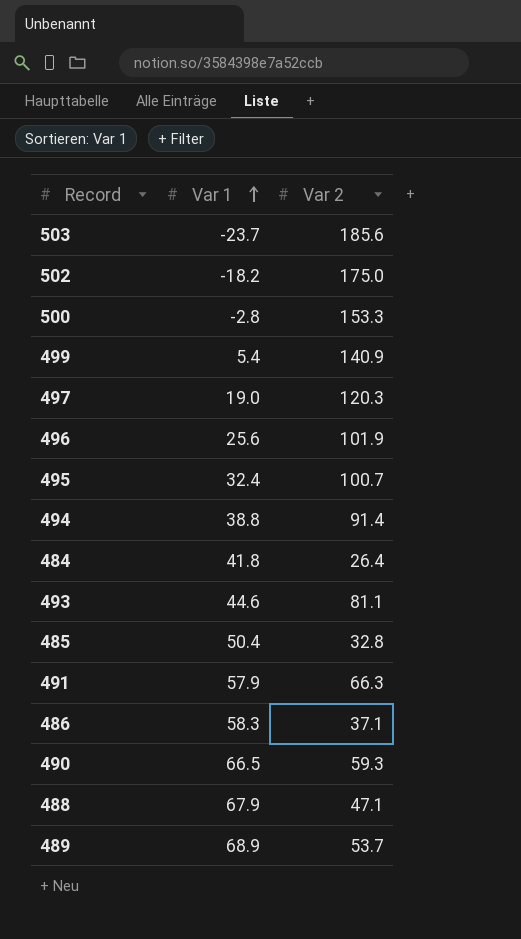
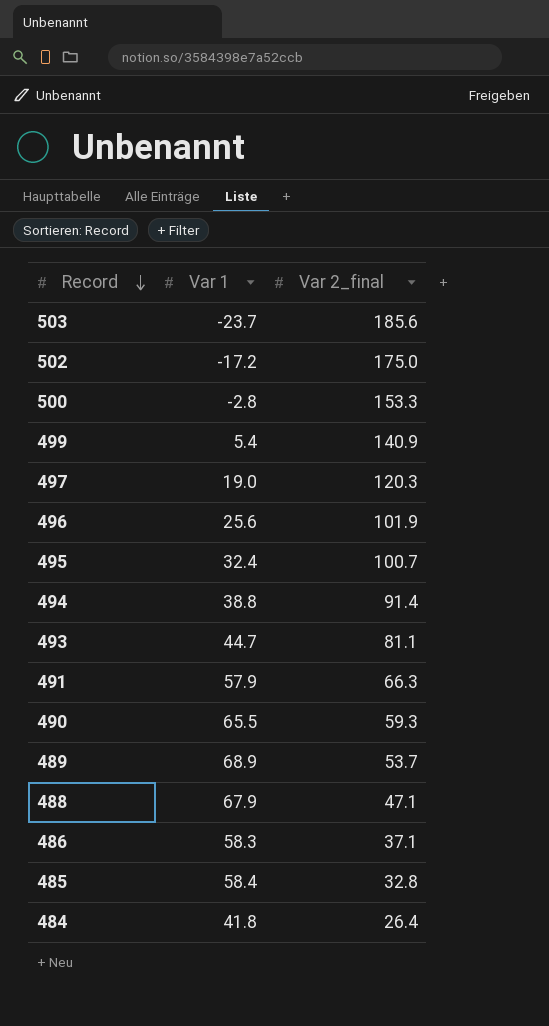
row order: Var 1 ascending -> Record descending
column name: Var 2 -> Var 2_final
502 | Var 1: -18.2 -> -17.2
493 | Var 1: 44.6 -> 44.7
490 | Var 1: 66.5 -> 65.5
485 | Var 1: 50.4 -> 58.4

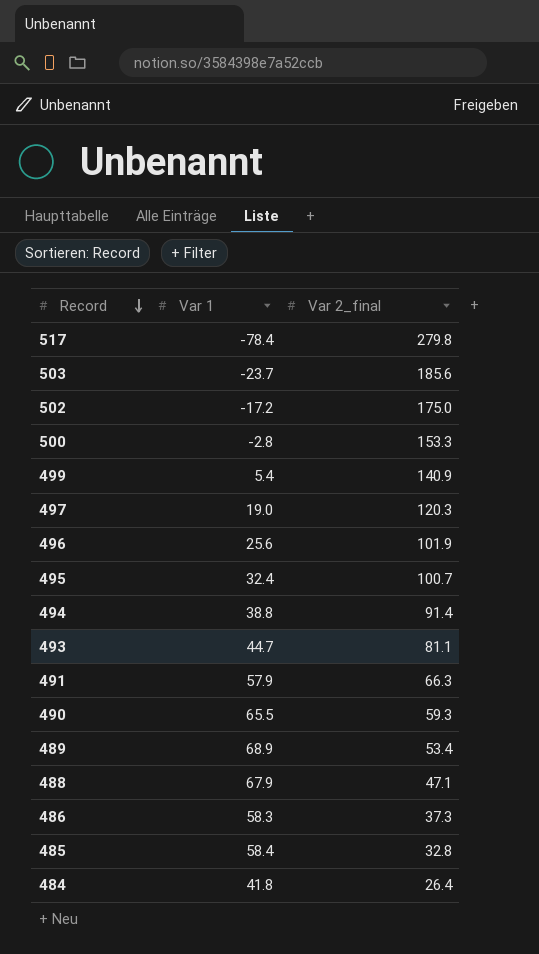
row 517: none -> -78.4 | 279.8
489 | Var 2_final: 53.7 -> 53.4
486 | Var 2_final: 37.1 -> 37.3

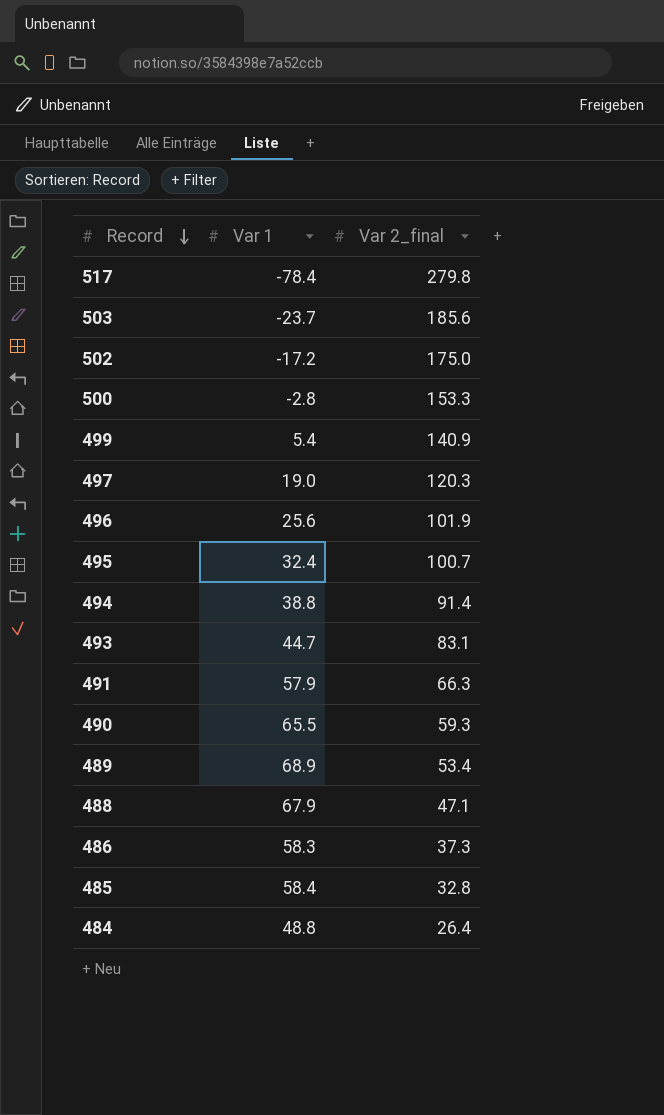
493 | Var 2_final: 81.1 -> 83.1
484 | Var 1: 41.8 -> 48.8

